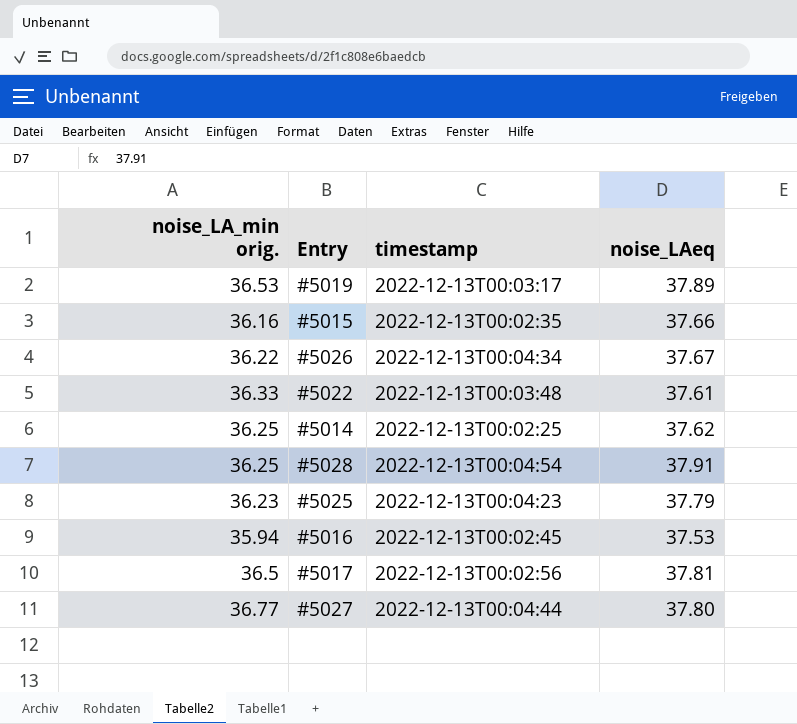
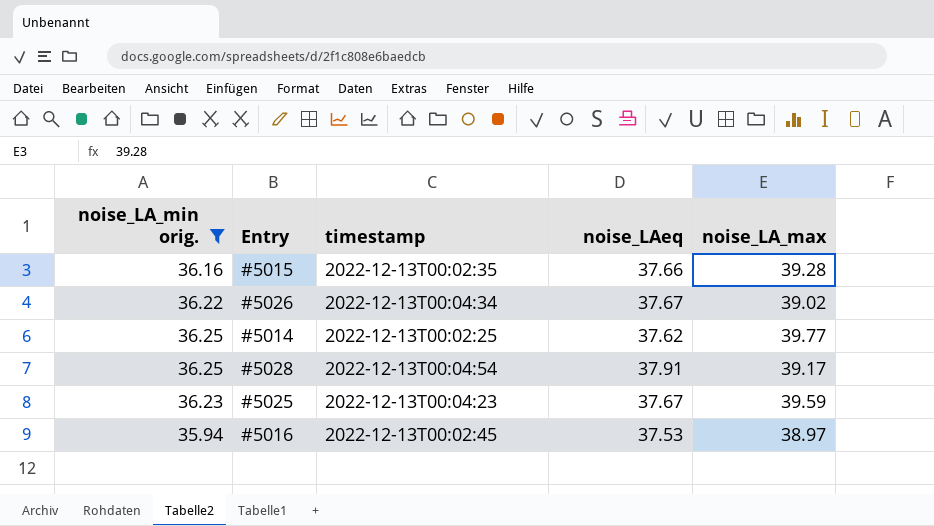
filter: none -> noise_LA_min orig. <= 36.25
column noise_LA_max | position: none -> 5
#5025 | noise_LAeq: 37.79 -> 37.67

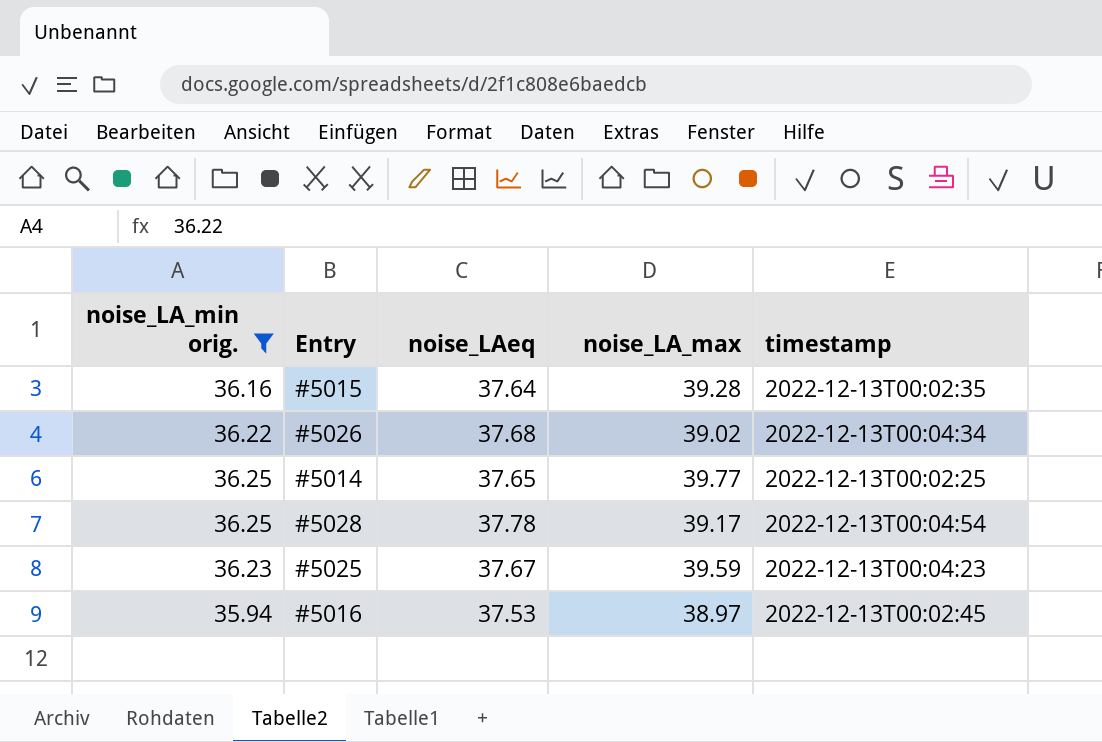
column timestamp | position: 3 -> 5
#5015 | noise_LAeq: 37.66 -> 37.64
#5026 | noise_LAeq: 37.67 -> 37.68
#5014 | noise_LAeq: 37.62 -> 37.65
#5028 | noise_LAeq: 37.91 -> 37.78

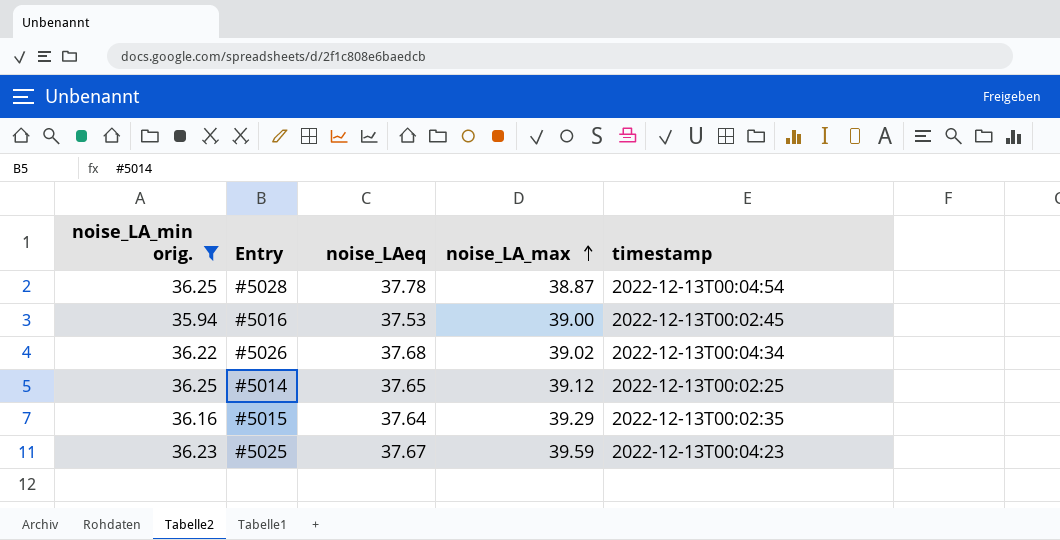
row order: none -> noise_LA_max ascending
#5028 | noise_LA_max: 39.17 -> 38.87
#5016 | noise_LA_max: 38.97 -> 39.00
#5014 | noise_LA_max: 39.77 -> 39.12
#5015 | noise_LA_max: 39.28 -> 39.29

